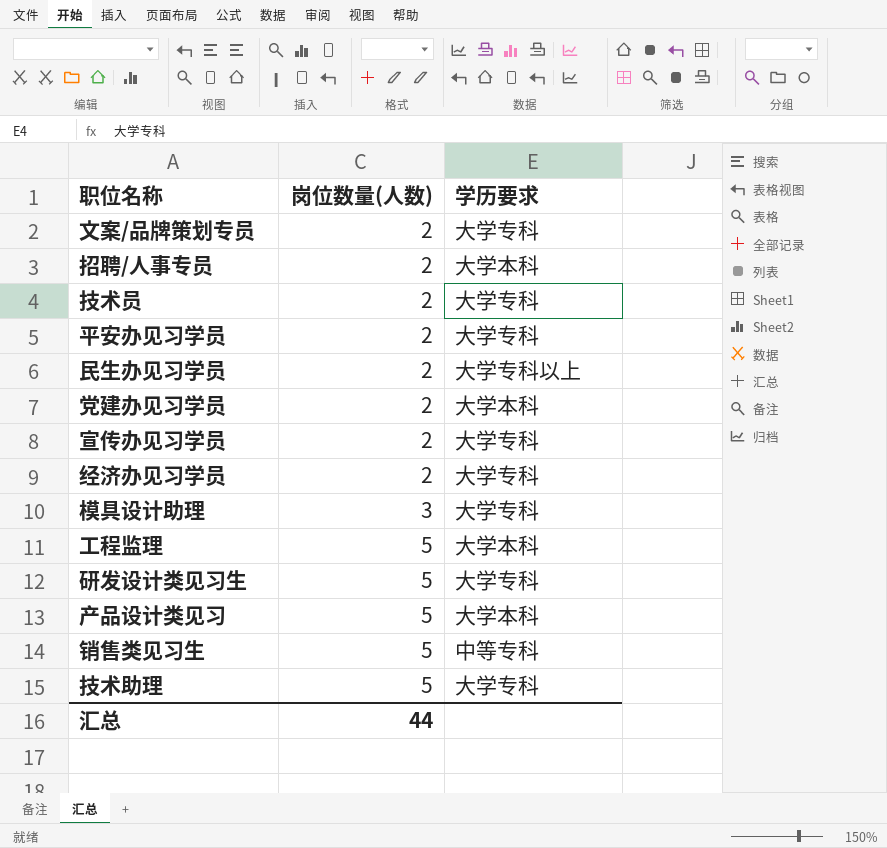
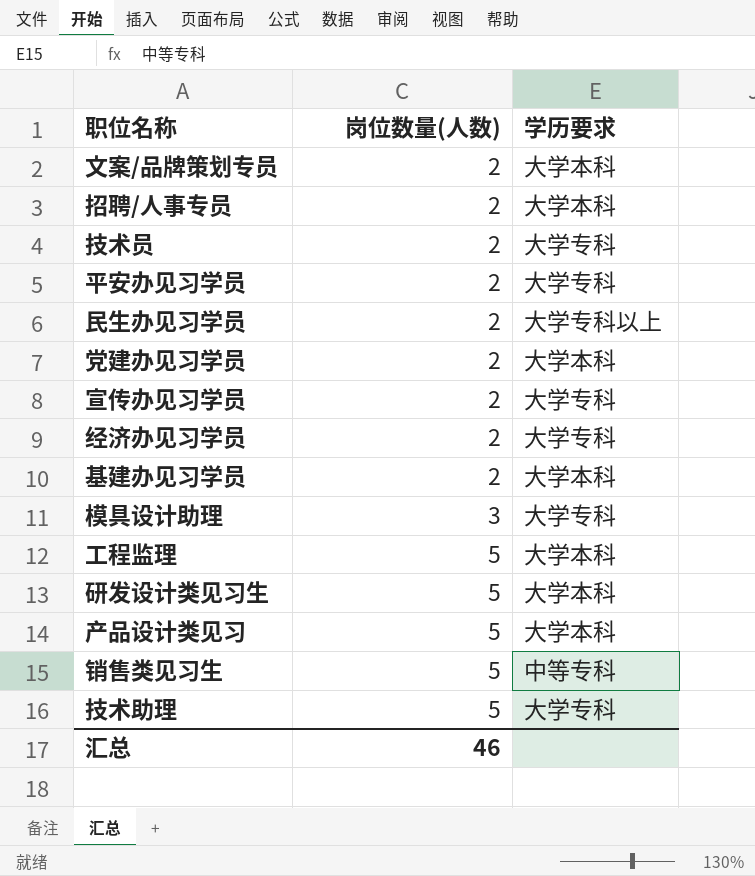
文案/品牌策划专员 | 学历要求: 大学专科 -> 大学本科
row 基建办见习学员: none -> 2 | 大学本科
研发设计类见习生 | 学历要求: 大学专科 -> 大学本科
汇总 | 岗位数量(人数): 44 -> 46

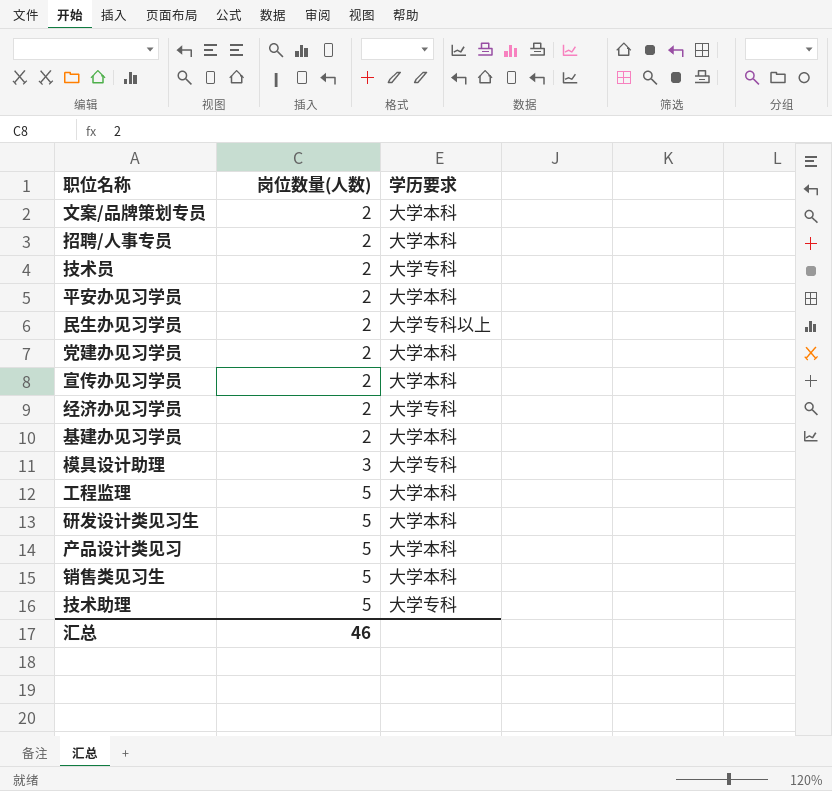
平安办见习学员 | 学历要求: 大学专科 -> 大学本科
宣传办见习学员 | 学历要求: 大学专科 -> 大学本科
销售类见习生 | 学历要求: 中等专科 -> 大学本科

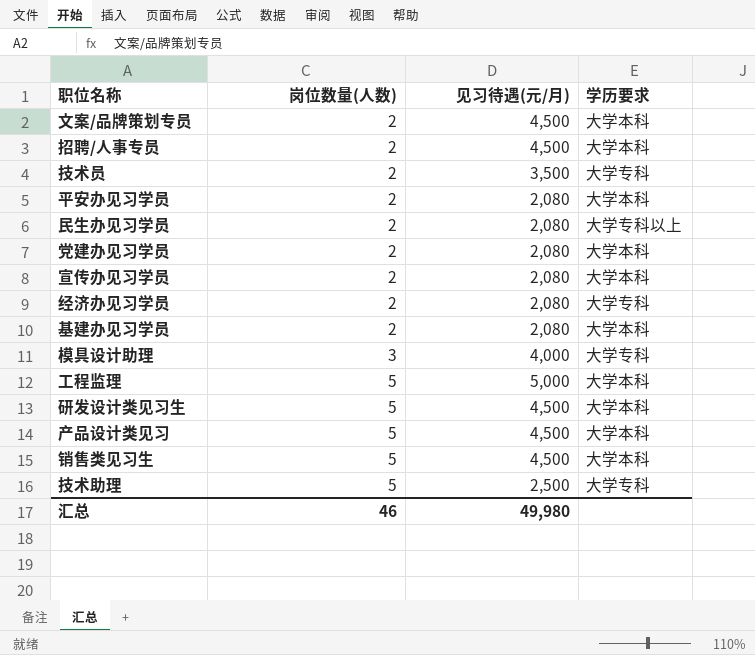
column 见习待遇(元/月) | position: none -> 3

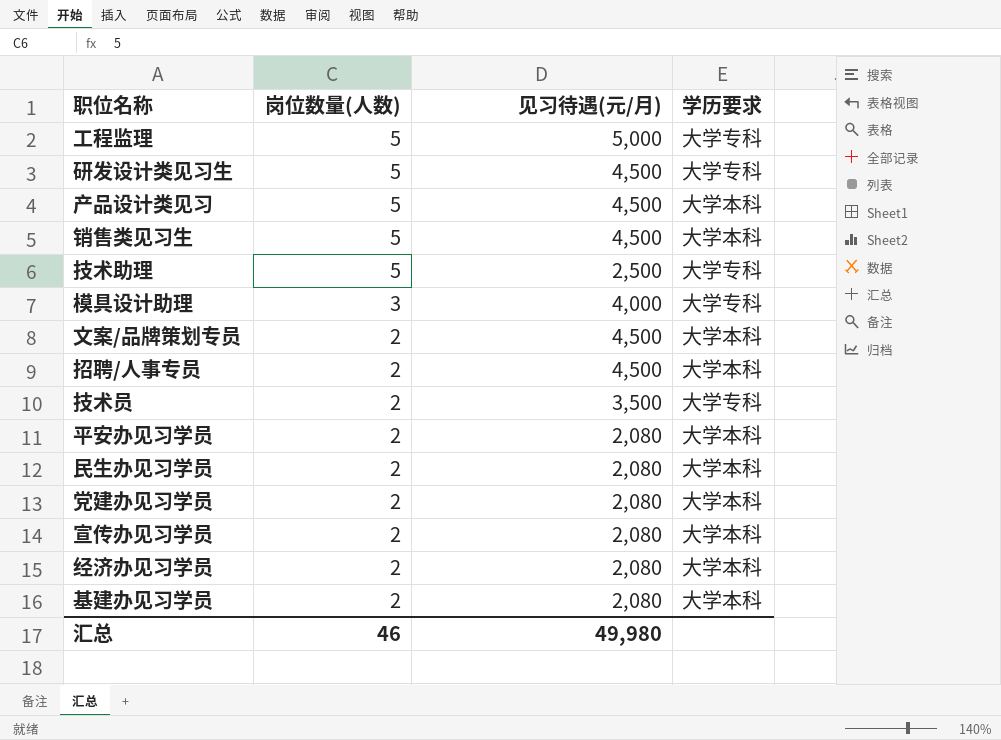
row order: 岗位数量(人数) ascending -> 岗位数量(人数) descending
工程监理 | 学历要求: 大学本科 -> 大学专科
研发设计类见习生 | 学历要求: 大学本科 -> 大学专科
民生办见习学员 | 学历要求: 大学专科以上 -> 大学本科
经济办见习学员 | 学历要求: 大学专科 -> 大学本科

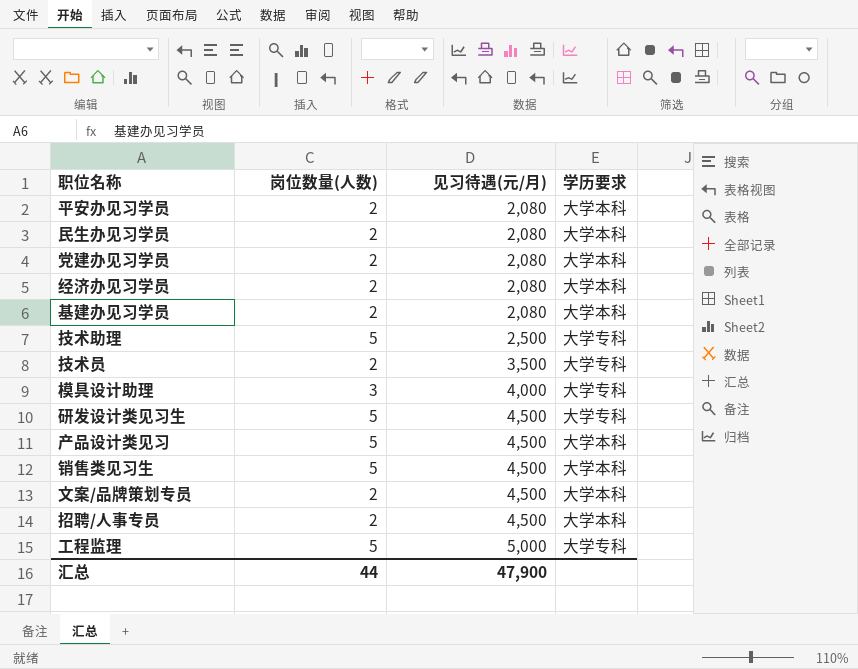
row order: 岗位数量(人数) descending -> 见习待遇(元/月) ascending
row 宣传办见习学员: 2 | 2,080 | 大学本科 -> none
汇总 | 岗位数量(人数): 46 -> 44
汇总 | 见习待遇(元/月): 49,980 -> 47,900

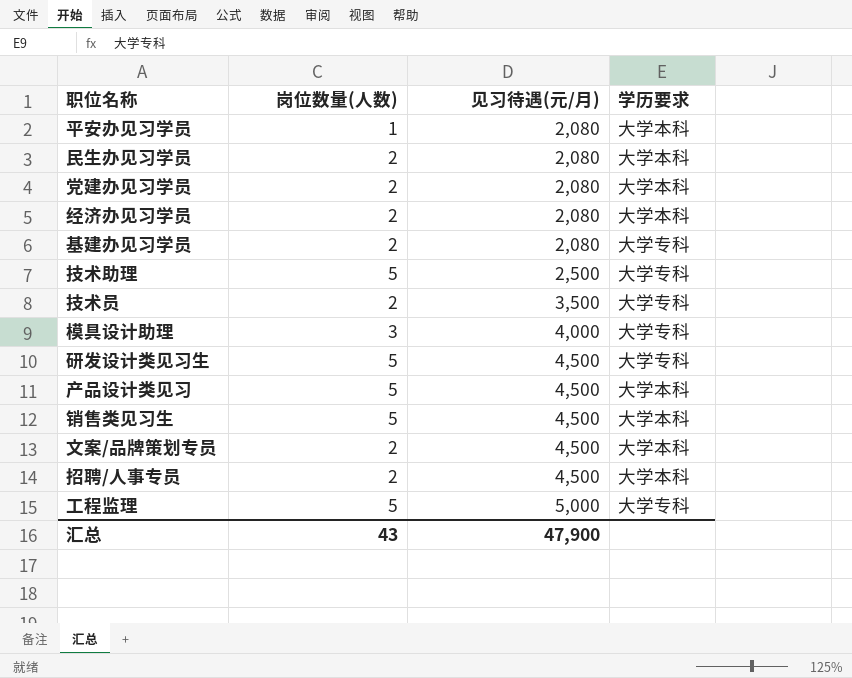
平安办见习学员 | 岗位数量(人数): 2 -> 1
基建办见习学员 | 学历要求: 大学本科 -> 大学专科
汇总 | 岗位数量(人数): 44 -> 43

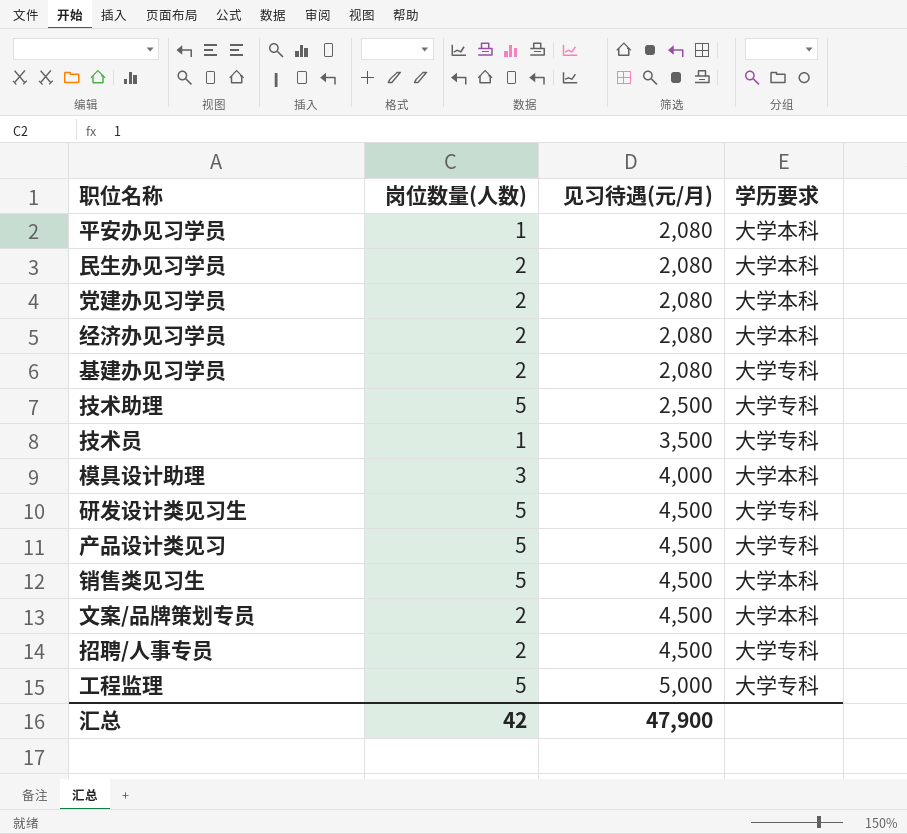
技术员 | 岗位数量(人数): 2 -> 1
模具设计助理 | 学历要求: 大学专科 -> 大学本科
产品设计类见习 | 学历要求: 大学本科 -> 大学专科
招聘/人事专员 | 学历要求: 大学本科 -> 大学专科
汇总 | 岗位数量(人数): 43 -> 42

